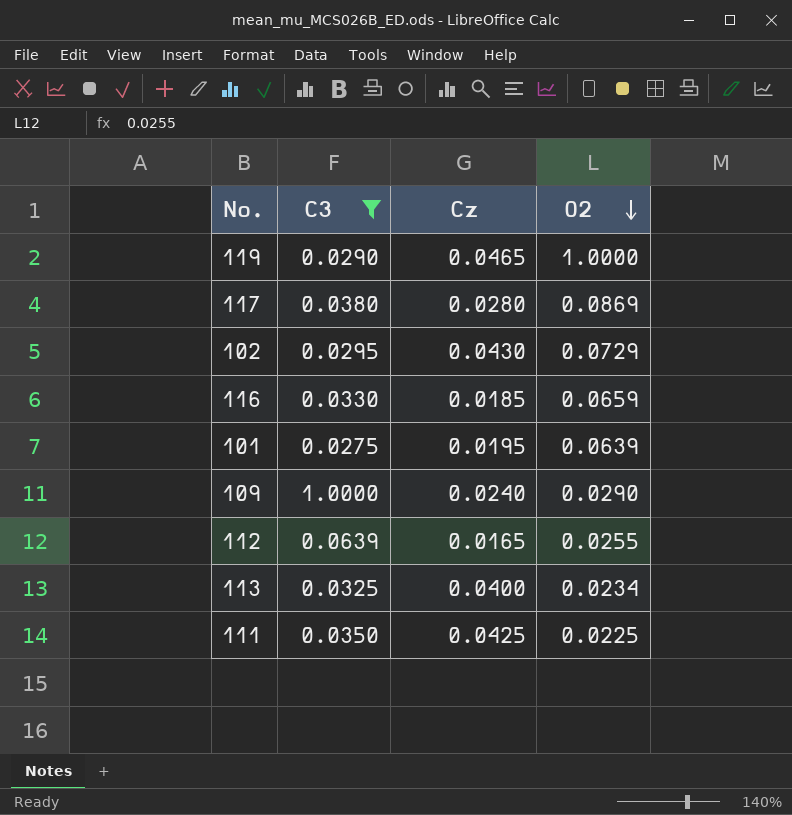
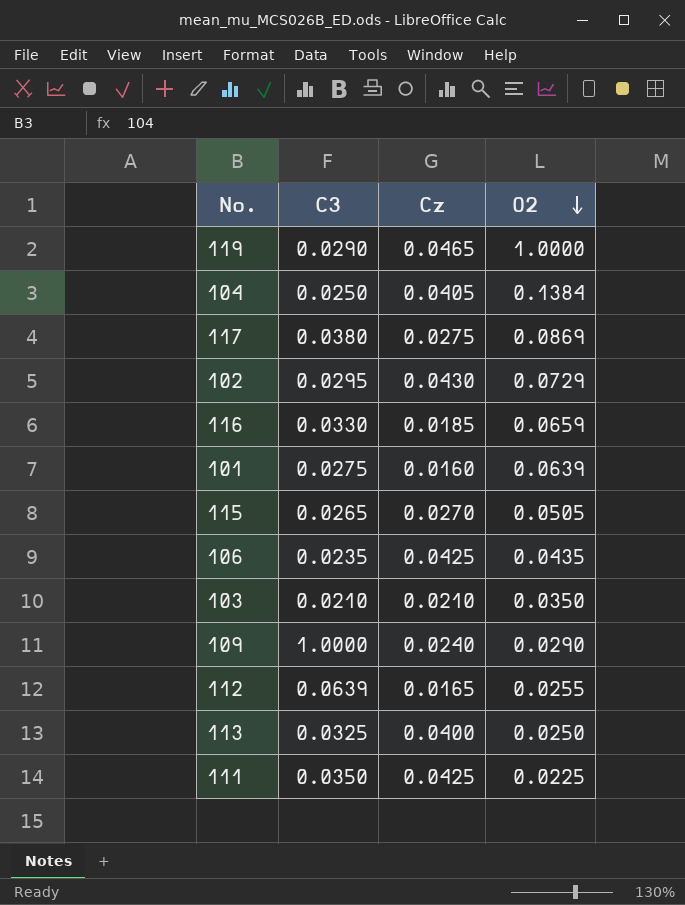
filter: C3 >= 0.0275 -> none
117 | Cz: 0.0280 -> 0.0275
101 | Cz: 0.0195 -> 0.0160
113 | O2: 0.0234 -> 0.0250

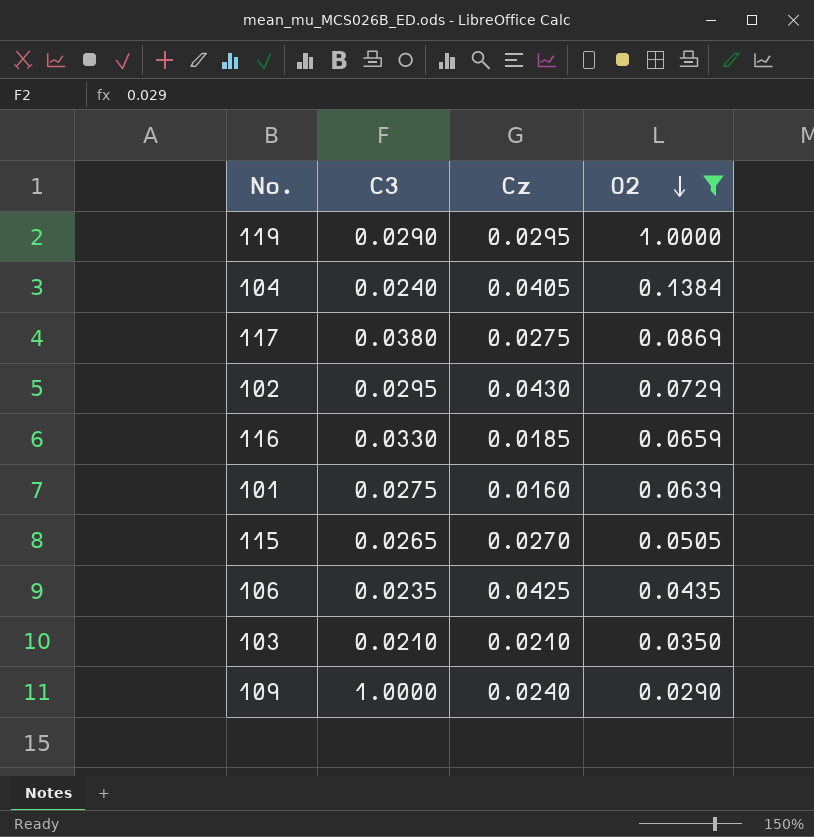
filter: none -> O2 >= 0.0290
119 | Cz: 0.0465 -> 0.0295
104 | C3: 0.0250 -> 0.0240

